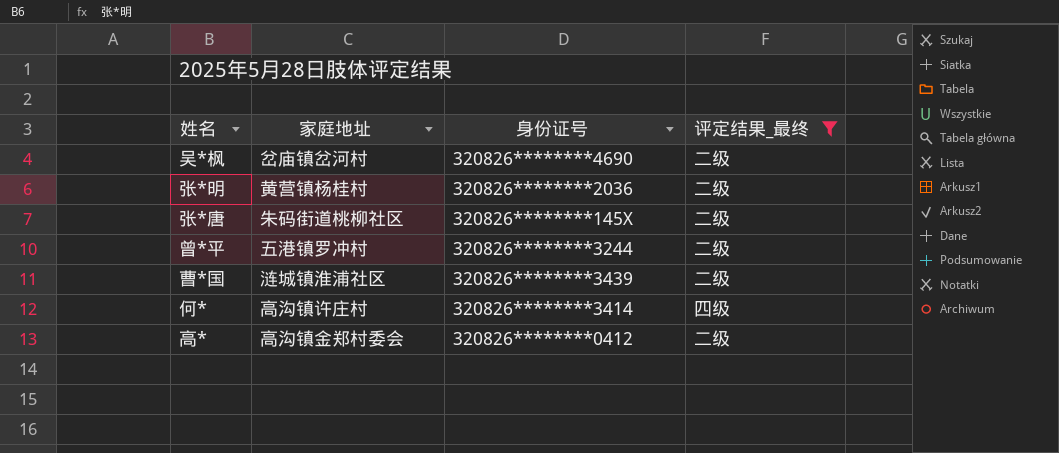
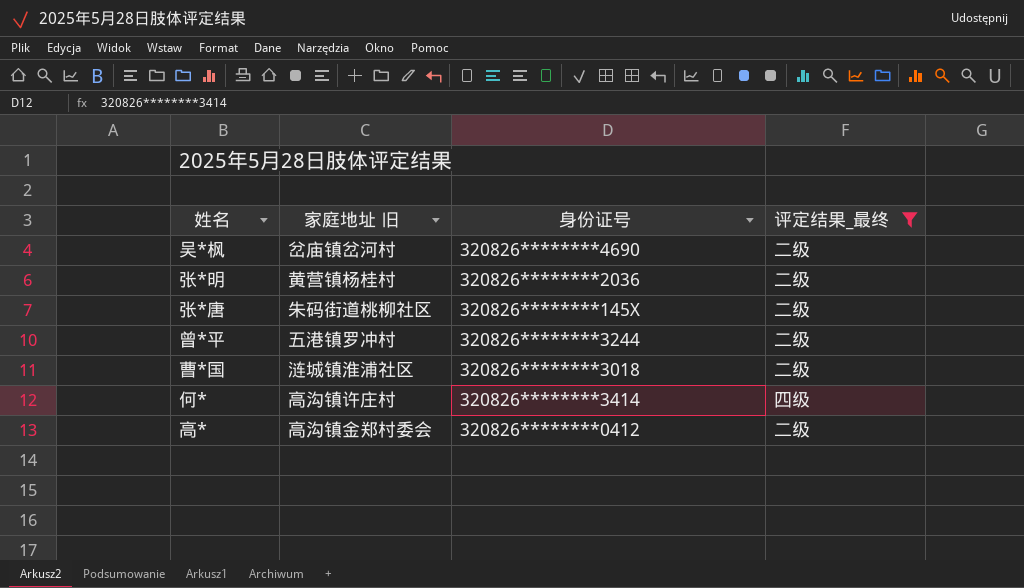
column name: 家庭地址 -> 家庭地址 旧
曹*国 | 身份证号: 320826********3439 -> 320826********3018

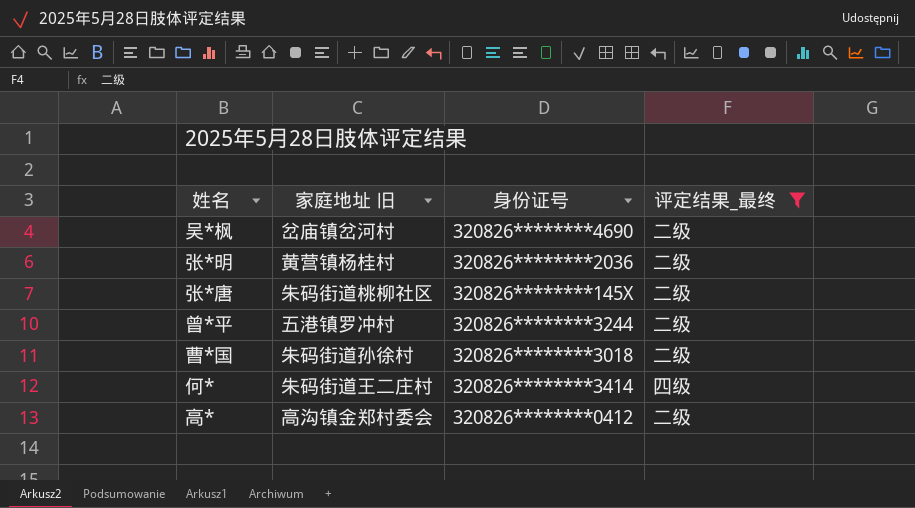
曹*国 | 家庭地址 旧: 涟城镇淮浦社区 -> 朱码街道孙徐村
何* | 家庭地址 旧: 高沟镇许庄村 -> 朱码街道王二庄村

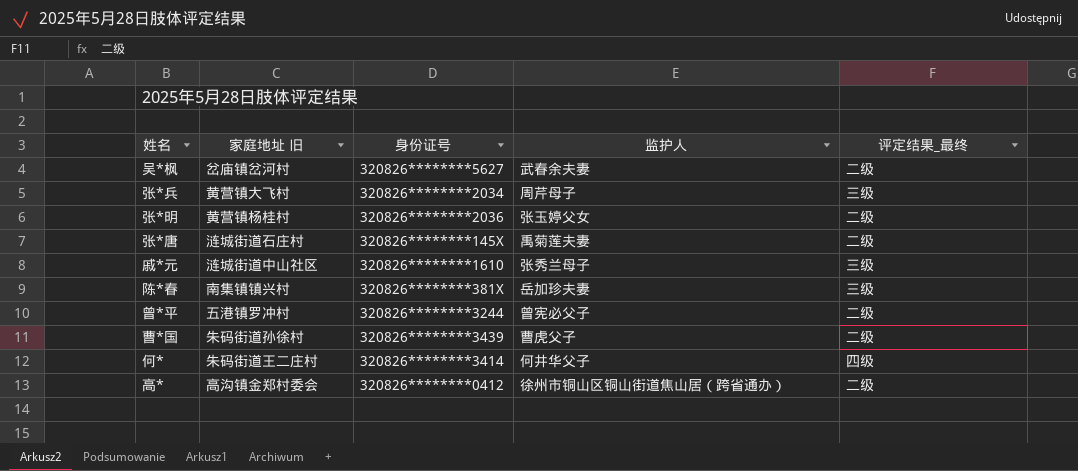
filter: 评定结果_最终 != 三级 -> none
column 监护人 | position: none -> 4
吴*枫 | 身份证号: 320826********4690 -> 320826********5627
张*唐 | 家庭地址 旧: 朱码街道桃柳社区 -> 涟城街道石庄村
曹*国 | 身份证号: 320826********3018 -> 320826********3439

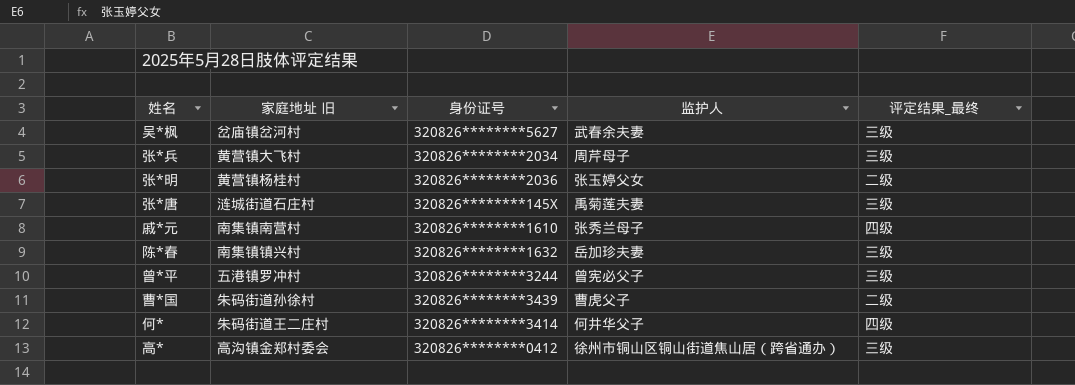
吴*枫 | 评定结果_最终: 二级 -> 三级
张*唐 | 评定结果_最终: 二级 -> 三级
戚*元 | 家庭地址 旧: 涟城街道中山社区 -> 南集镇南营村
戚*元 | 评定结果_最终: 三级 -> 四级
陈*春 | 身份证号: 320826********381X -> 320826********1632
曾*平 | 评定结果_最终: 二级 -> 三级
高* | 评定结果_最终: 二级 -> 三级

